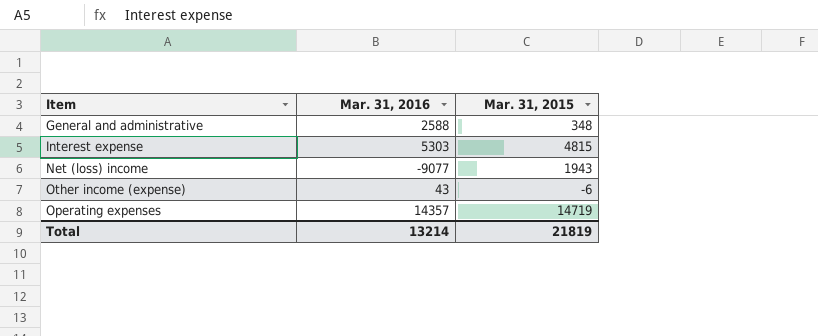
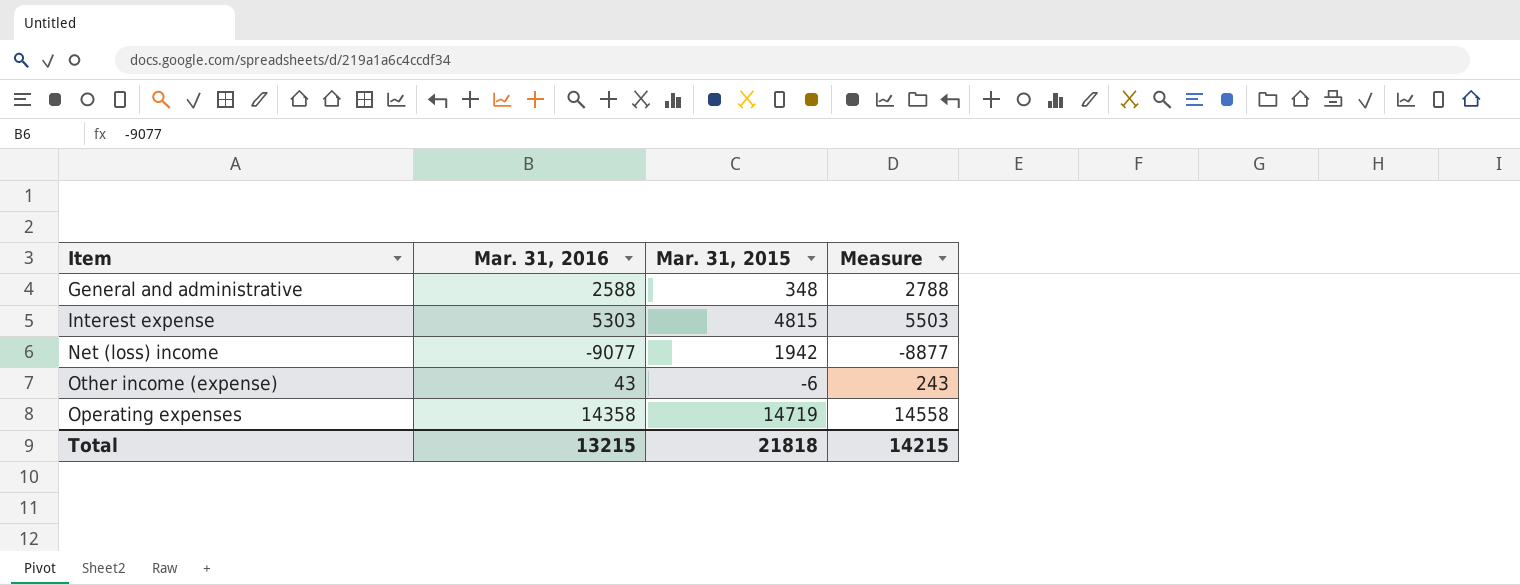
column Measure | formula: none -> [Mar. 31, 2016] + 200
Net (loss) income | Mar. 31, 2015: 1943 -> 1942
Operating expenses | Mar. 31, 2016: 14357 -> 14358
Total | Mar. 31, 2016: 13214 -> 13215
Total | Mar. 31, 2015: 21819 -> 21818

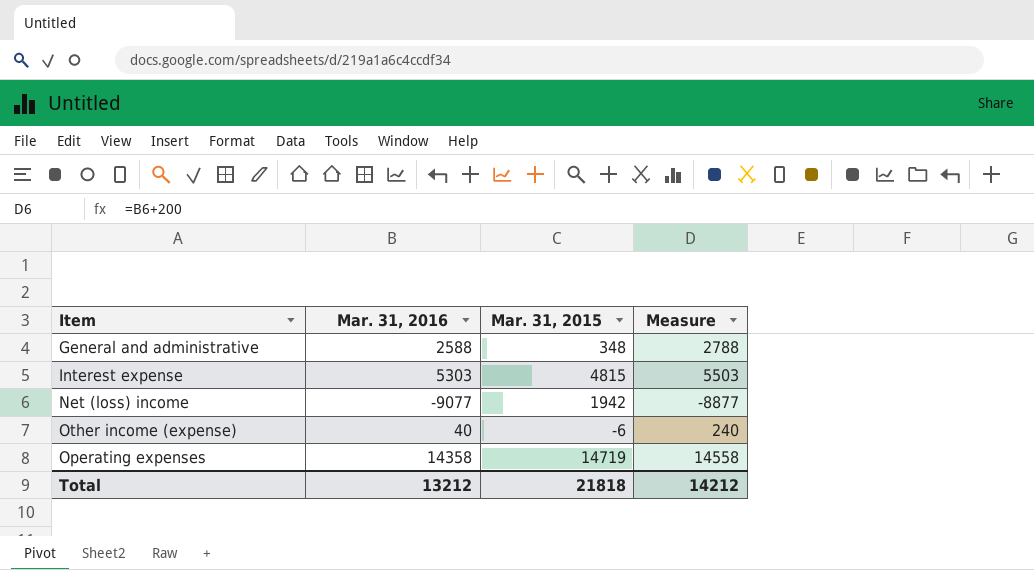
Other income (expense) | Mar. 31, 2016: 43 -> 40
Other income (expense) | Measure: 243 -> 240
Total | Mar. 31, 2016: 13215 -> 13212
Total | Measure: 14215 -> 14212

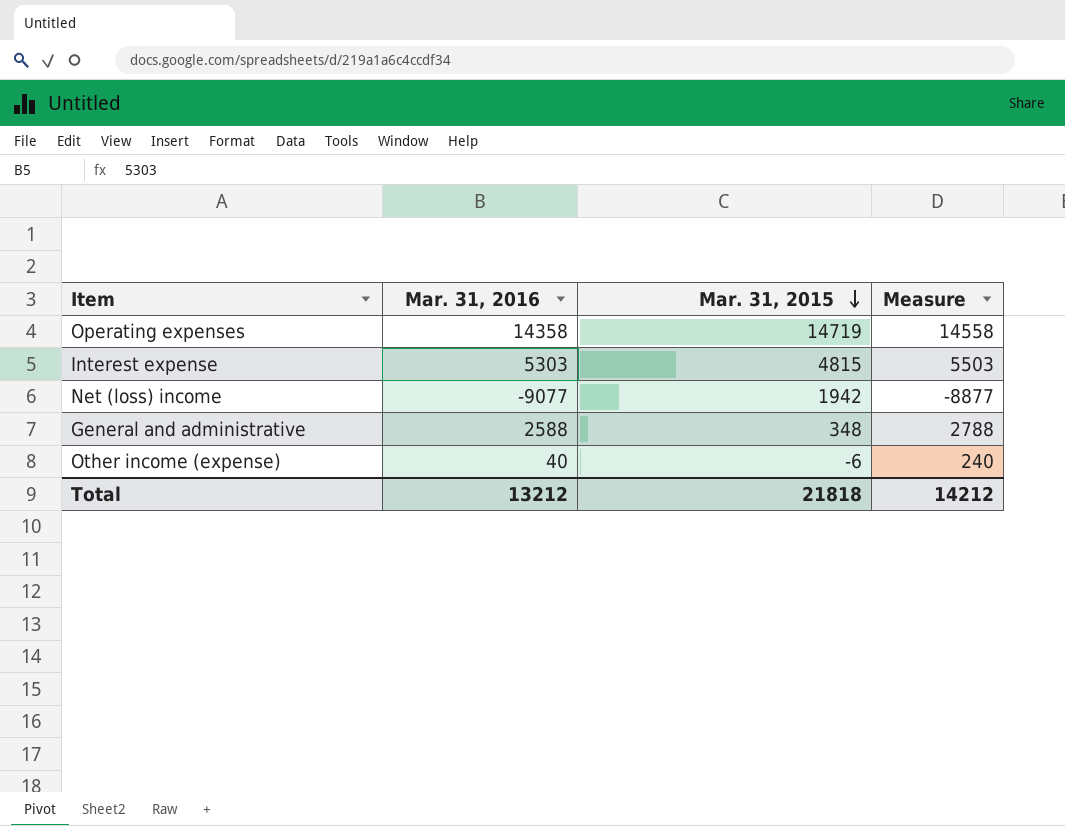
row order: none -> Mar. 31, 2015 descending

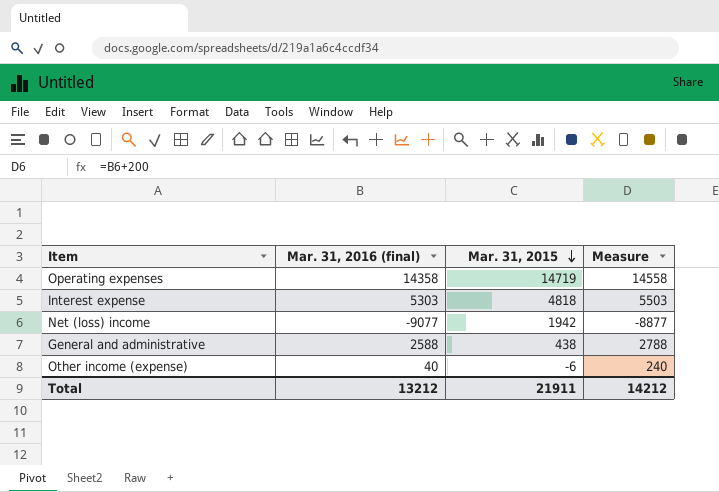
column name: Mar. 31, 2016 -> Mar. 31, 2016 (final)
Interest expense | Mar. 31, 2015: 4815 -> 4818
General and administrative | Mar. 31, 2015: 348 -> 438
Total | Mar. 31, 2015: 21818 -> 21911

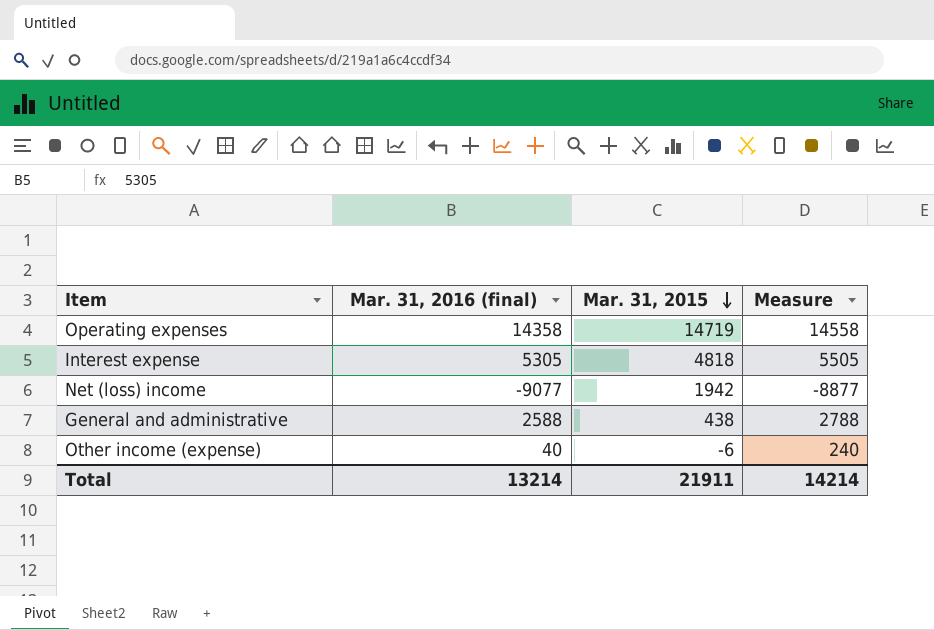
Interest expense | Mar. 31, 2016 (final): 5303 -> 5305
Interest expense | Measure: 5503 -> 5505
Total | Mar. 31, 2016 (final): 13212 -> 13214
Total | Measure: 14212 -> 14214

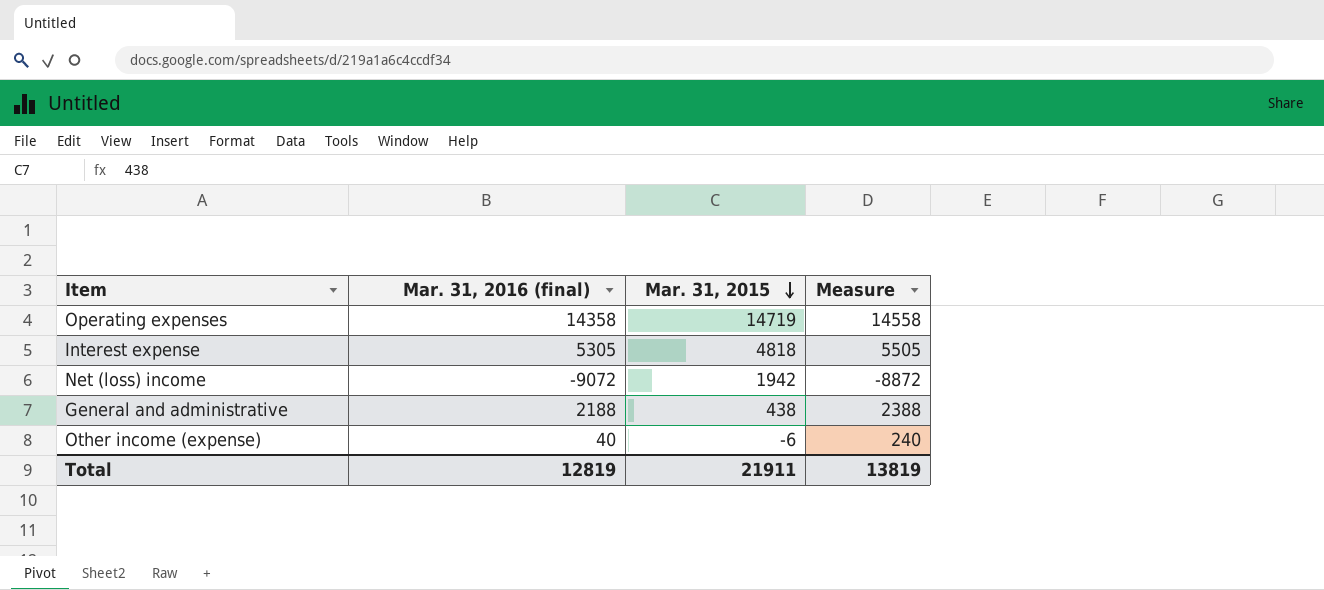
Net (loss) income | Mar. 31, 2016 (final): -9077 -> -9072
Net (loss) income | Measure: -8877 -> -8872
General and administrative | Mar. 31, 2016 (final): 2588 -> 2188
General and administrative | Measure: 2788 -> 2388
Total | Mar. 31, 2016 (final): 13214 -> 12819
Total | Measure: 14214 -> 13819

